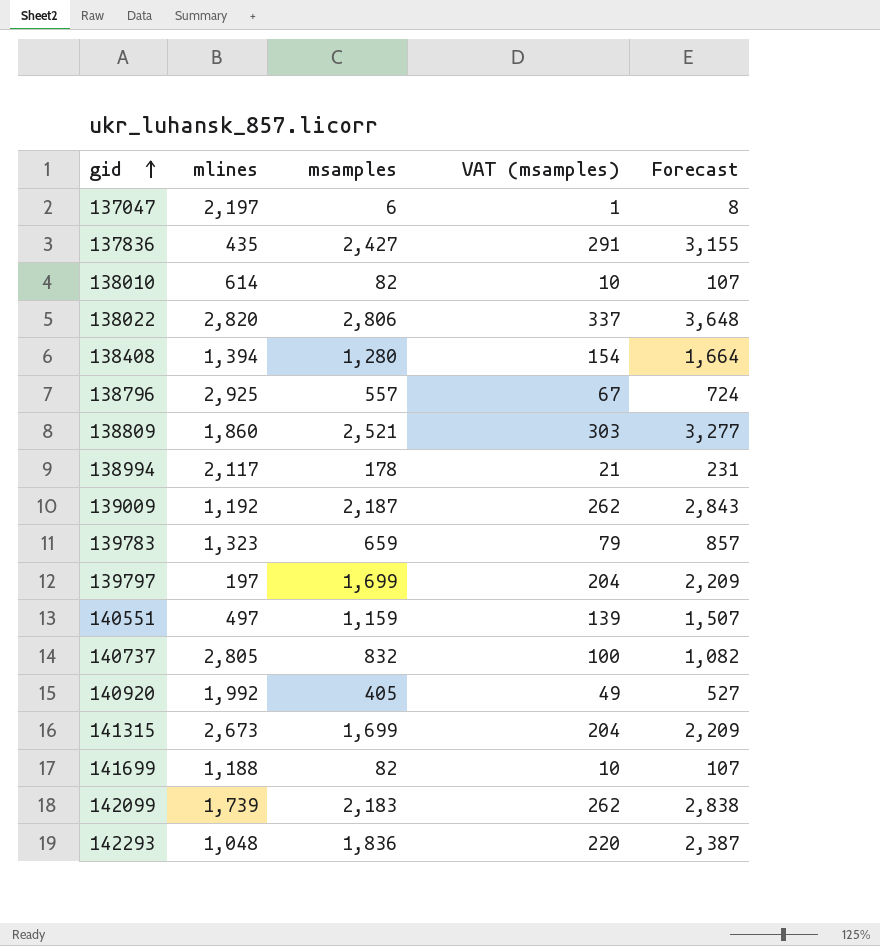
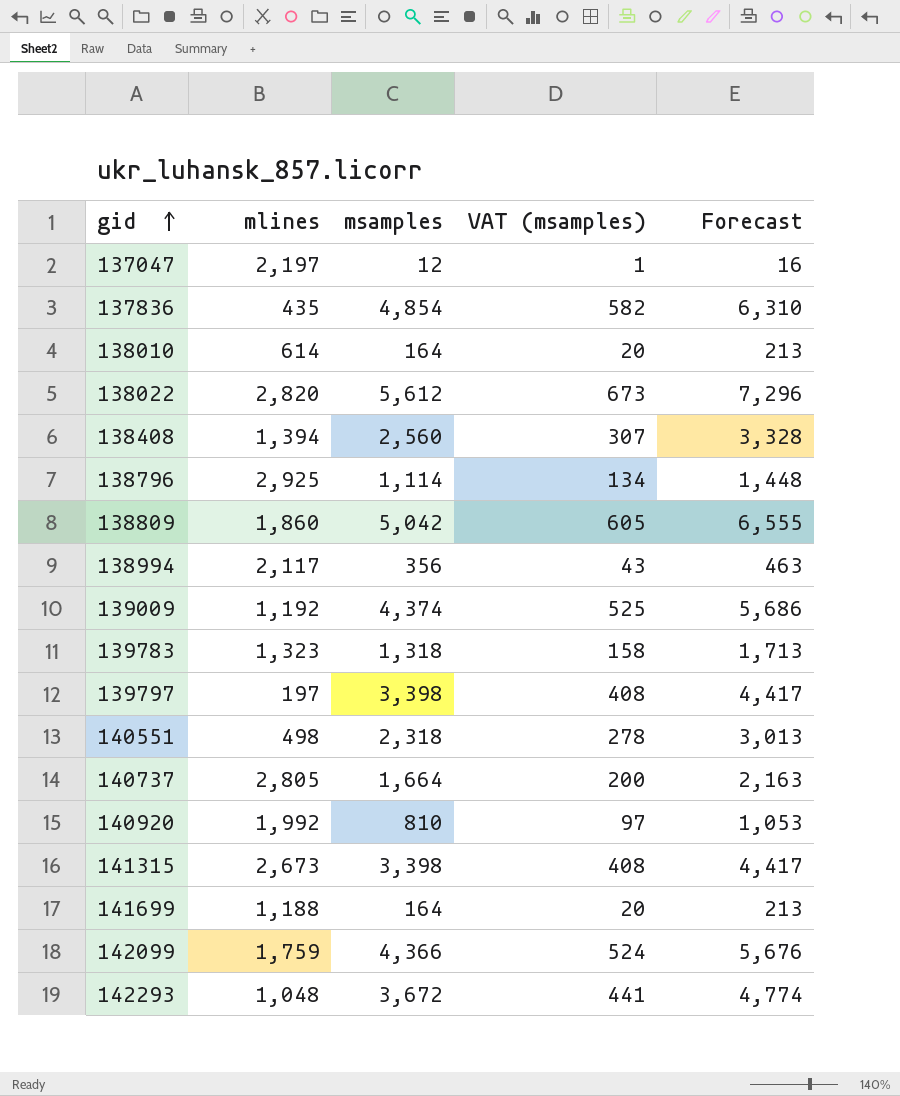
137047 | msamples: 6 -> 12
137047 | Forecast: 8 -> 16
137836 | msamples: 2,427 -> 4,854
137836 | VAT (msamples): 291 -> 582
137836 | Forecast: 3,155 -> 6,310
138010 | msamples: 82 -> 164
138010 | VAT (msamples): 10 -> 20
138010 | Forecast: 107 -> 213
138022 | msamples: 2,806 -> 5,612
138022 | VAT (msamples): 337 -> 673
138022 | Forecast: 3,648 -> 7,296
138408 | msamples: 1,280 -> 2,560
138408 | VAT (msamples): 154 -> 307
138408 | Forecast: 1,664 -> 3,328
138796 | msamples: 557 -> 1,114
138796 | VAT (msamples): 67 -> 134
138796 | Forecast: 724 -> 1,448
138809 | msamples: 2,521 -> 5,042
138809 | VAT (msamples): 303 -> 605
138809 | Forecast: 3,277 -> 6,555
138994 | msamples: 178 -> 356
138994 | VAT (msamples): 21 -> 43
138994 | Forecast: 231 -> 463
139009 | msamples: 2,187 -> 4,374
139009 | VAT (msamples): 262 -> 525
139009 | Forecast: 2,843 -> 5,686
139783 | msamples: 659 -> 1,318
139783 | VAT (msamples): 79 -> 158
139783 | Forecast: 857 -> 1,713
139797 | msamples: 1,699 -> 3,398
139797 | VAT (msamples): 204 -> 408
139797 | Forecast: 2,209 -> 4,417
140551 | mlines: 497 -> 498
140551 | msamples: 1,159 -> 2,318
140551 | VAT (msamples): 139 -> 278
140551 | Forecast: 1,507 -> 3,013
140737 | msamples: 832 -> 1,664
140737 | VAT (msamples): 100 -> 200
140737 | Forecast: 1,082 -> 2,163
140920 | msamples: 405 -> 810
140920 | VAT (msamples): 49 -> 97
140920 | Forecast: 527 -> 1,053
141315 | msamples: 1,699 -> 3,398
141315 | VAT (msamples): 204 -> 408
141315 | Forecast: 2,209 -> 4,417
141699 | msamples: 82 -> 164
141699 | VAT (msamples): 10 -> 20
141699 | Forecast: 107 -> 213
142099 | mlines: 1,739 -> 1,759
142099 | msamples: 2,183 -> 4,366
142099 | VAT (msamples): 262 -> 524
142099 | Forecast: 2,838 -> 5,676
142293 | msamples: 1,836 -> 3,672
142293 | VAT (msamples): 220 -> 441
142293 | Forecast: 2,387 -> 4,774

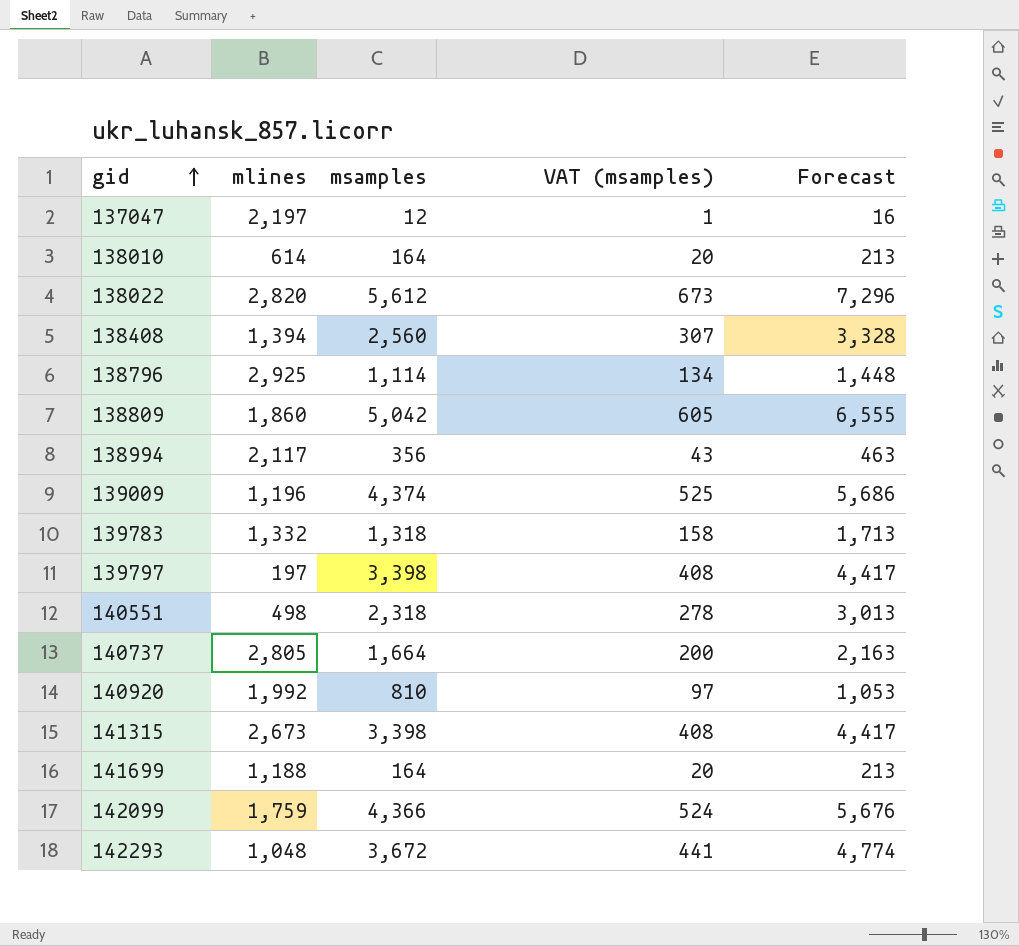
row 137836: 435 | 4,854 | 582 | 6,310 -> none
139009 | mlines: 1,192 -> 1,196
139783 | mlines: 1,323 -> 1,332

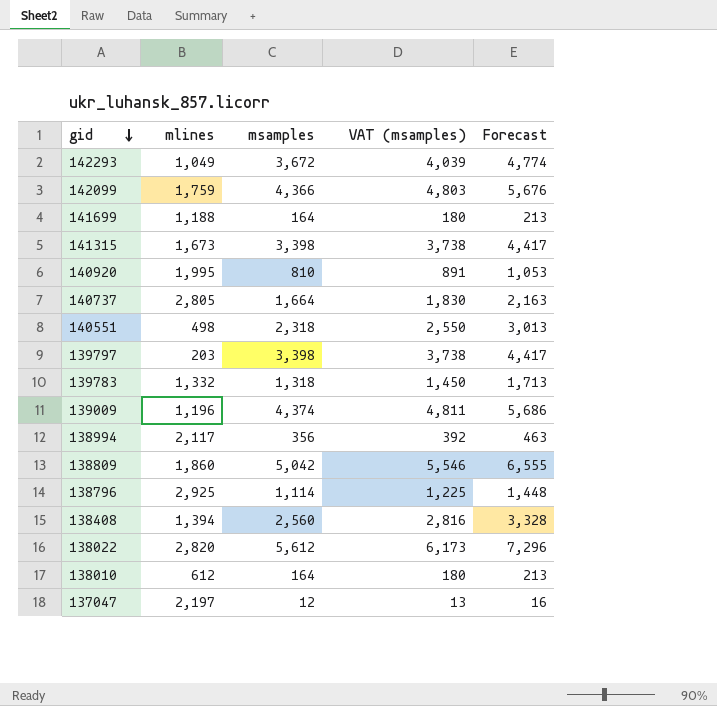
row order: gid ascending -> gid descending
column VAT (msamples) | formula: [msamples] * 0.12 -> [msamples] * 1.1
142293 | mlines: 1,048 -> 1,049
141315 | mlines: 2,673 -> 1,673
140920 | mlines: 1,992 -> 1,995
139797 | mlines: 197 -> 203
138010 | mlines: 614 -> 612

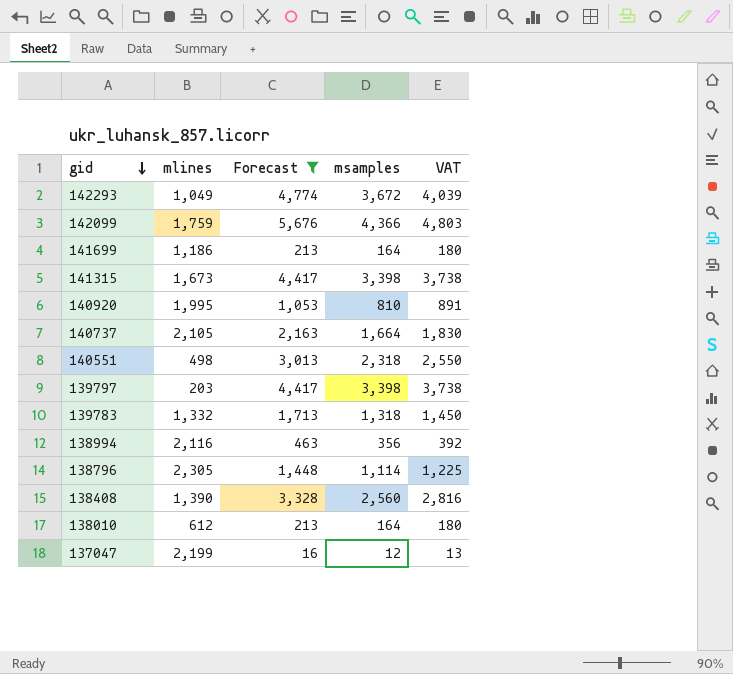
filter: none -> Forecast <= 5,676
column Forecast | position: 5 -> 3
column name: VAT (msamples) -> VAT
141699 | mlines: 1,188 -> 1,186
140737 | mlines: 2,805 -> 2,105
138994 | mlines: 2,117 -> 2,116
138796 | mlines: 2,925 -> 2,305
138408 | mlines: 1,394 -> 1,390
137047 | mlines: 2,197 -> 2,199

